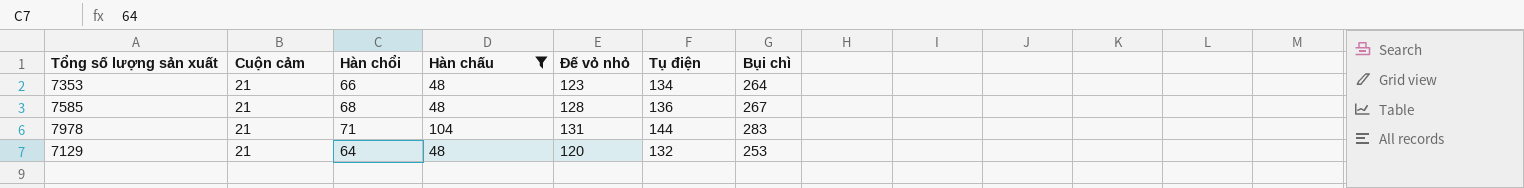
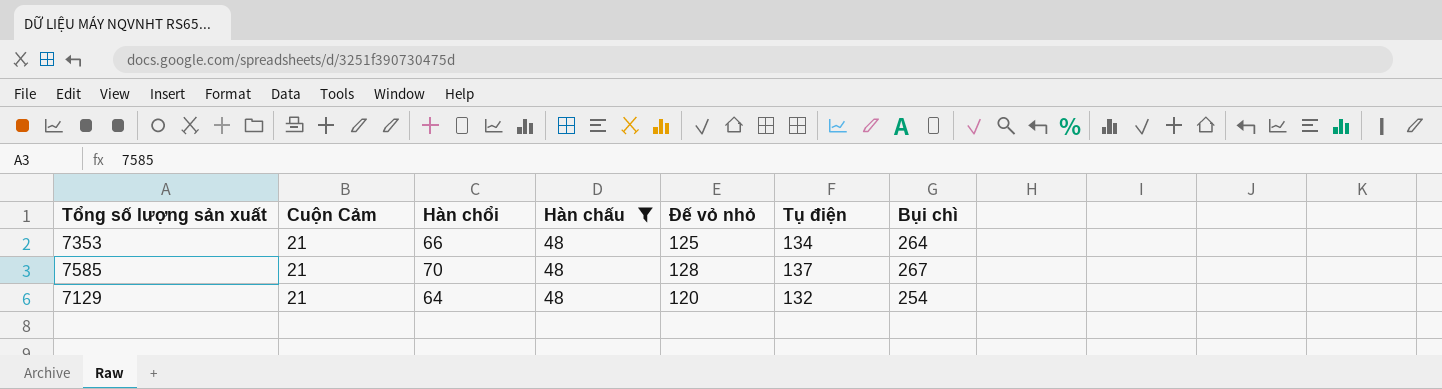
column name: Cuộn cảm -> Cuộn Cảm
row 7978: 21 | 71 | 104 | 131 | 144 | 283 -> none
7353 | Đế vỏ nhỏ: 123 -> 125
7585 | Hàn chổi: 68 -> 70
7585 | Tụ điện: 136 -> 137
7129 | Bụi chì: 253 -> 254

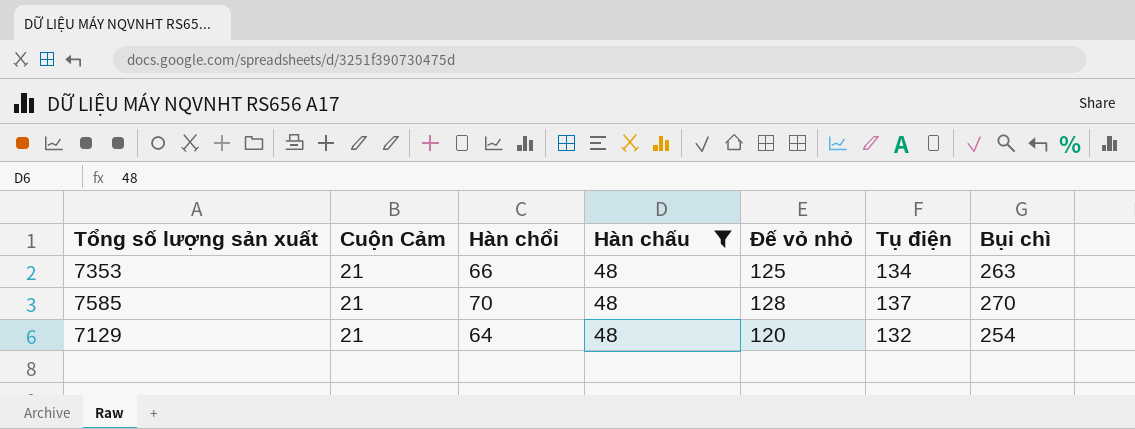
7353 | Bụi chì: 264 -> 263
7585 | Bụi chì: 267 -> 270

